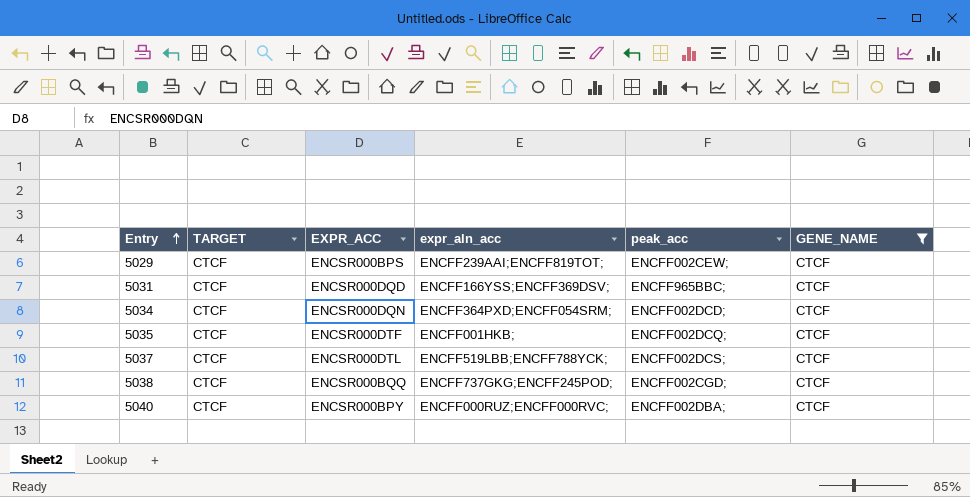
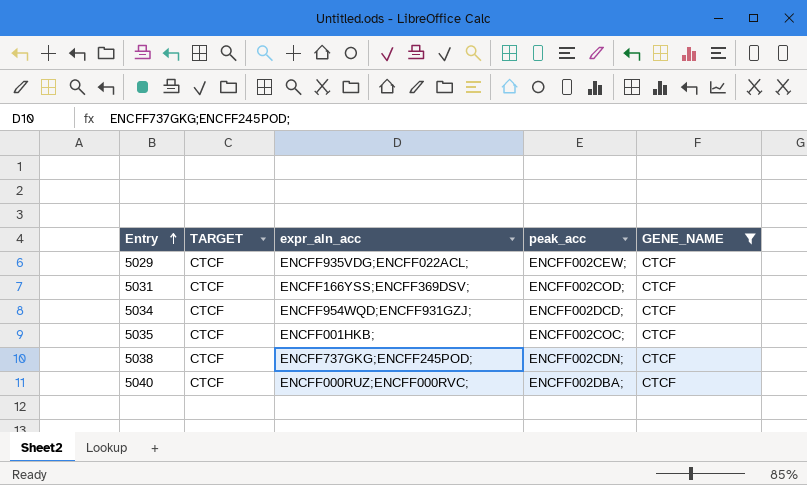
column EXPR_ACC | position: 3 -> none
row 5037: CTCF | ENCSR000DTL | ENCFF519LBB;ENCFF788YCK; | ENCFF002DCS; | CTCF -> none
5029 | expr_aln_acc: ENCFF239AAI;ENCFF819TOT; -> ENCFF935VDG;ENCFF022ACL;
5031 | peak_acc: ENCFF965BBC; -> ENCFF002COD;
5034 | expr_aln_acc: ENCFF364PXD;ENCFF054SRM; -> ENCFF954WQD;ENCFF931GZJ;
5035 | peak_acc: ENCFF002DCQ; -> ENCFF002COC;
5038 | peak_acc: ENCFF002CGD; -> ENCFF002CDN;

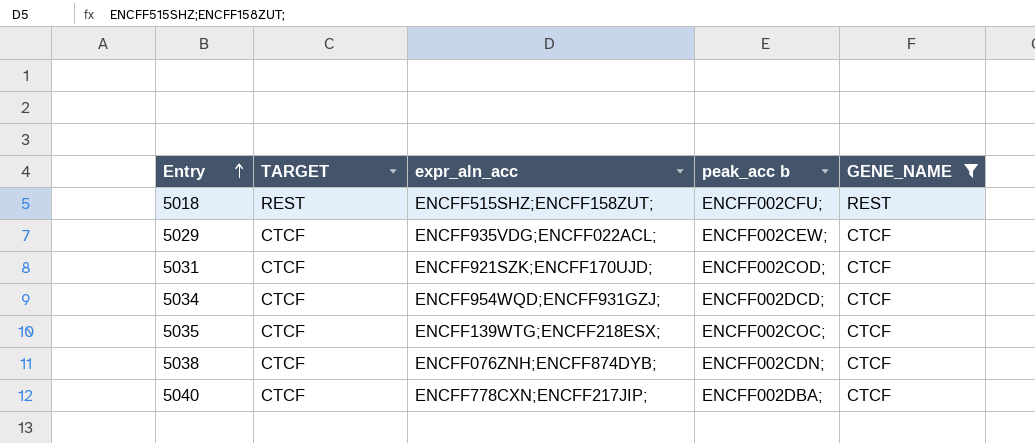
column name: peak_acc -> peak_acc b
row 5018: none -> REST | ENCFF515SHZ;ENCFF158ZUT; | ENCFF002CFU; | REST
5031 | expr_aln_acc: ENCFF166YSS;ENCFF369DSV; -> ENCFF921SZK;ENCFF170UJD;
5035 | expr_aln_acc: ENCFF001HKB; -> ENCFF139WTG;ENCFF218ESX;
5038 | expr_aln_acc: ENCFF737GKG;ENCFF245POD; -> ENCFF076ZNH;ENCFF874DYB;
5040 | expr_aln_acc: ENCFF000RUZ;ENCFF000RVC; -> ENCFF778CXN;ENCFF217JIP;

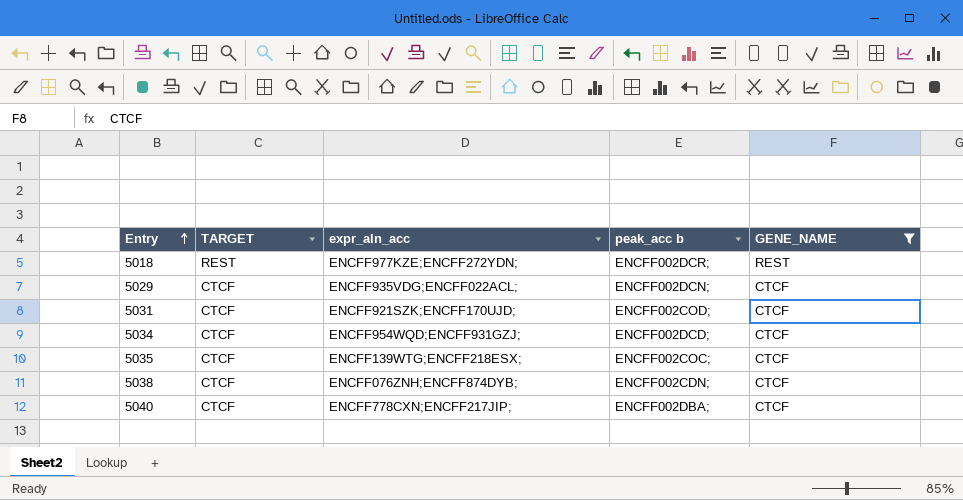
5018 | expr_aln_acc: ENCFF515SHZ;ENCFF158ZUT; -> ENCFF977KZE;ENCFF272YDN;
5018 | peak_acc b: ENCFF002CFU; -> ENCFF002DCR;
5029 | peak_acc b: ENCFF002CEW; -> ENCFF002DCN;

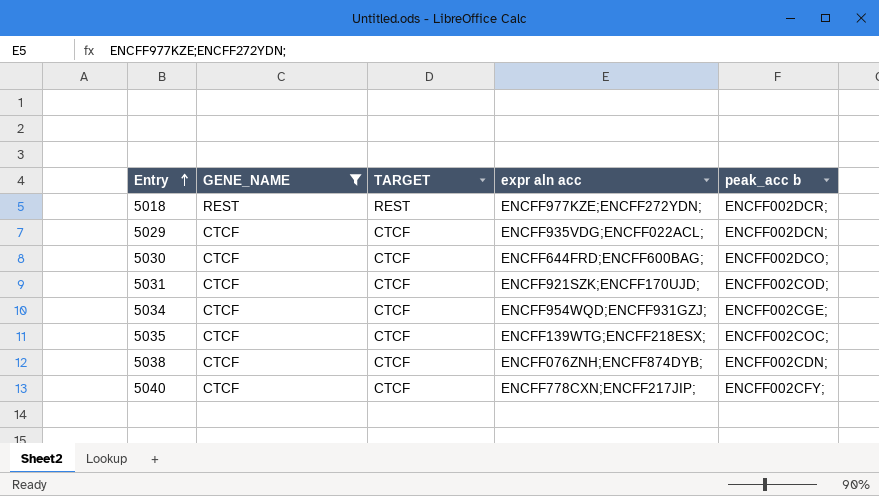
column GENE_NAME | position: 5 -> 2
column name: expr_aln_acc -> expr aln acc
row 5030: none -> CTCF | CTCF | ENCFF644FRD;ENCFF600BAG; | ENCFF002DCO;
5034 | peak_acc b: ENCFF002DCD; -> ENCFF002CGE;
5040 | peak_acc b: ENCFF002DBA; -> ENCFF002CFY;

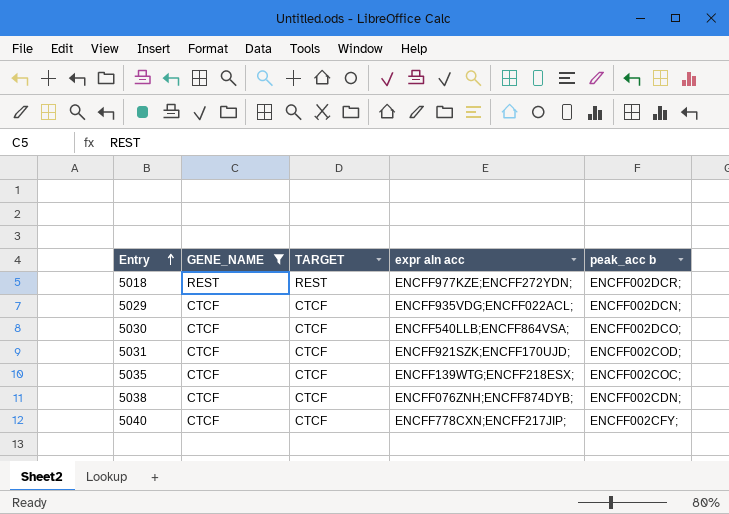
row 5034: CTCF | CTCF | ENCFF954WQD;ENCFF931GZJ; | ENCFF002CGE; -> none
5030 | expr aln acc: ENCFF644FRD;ENCFF600BAG; -> ENCFF540LLB;ENCFF864VSA;

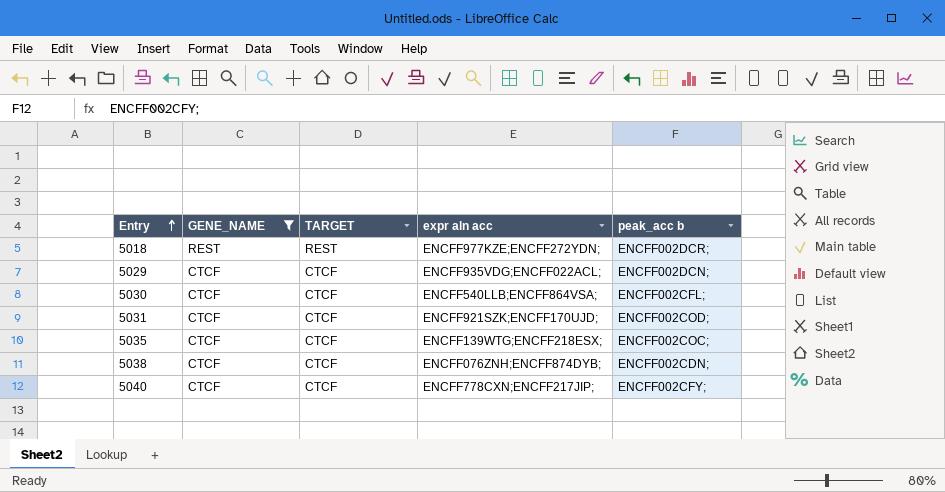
5030 | peak_acc b: ENCFF002DCO; -> ENCFF002CFL;

